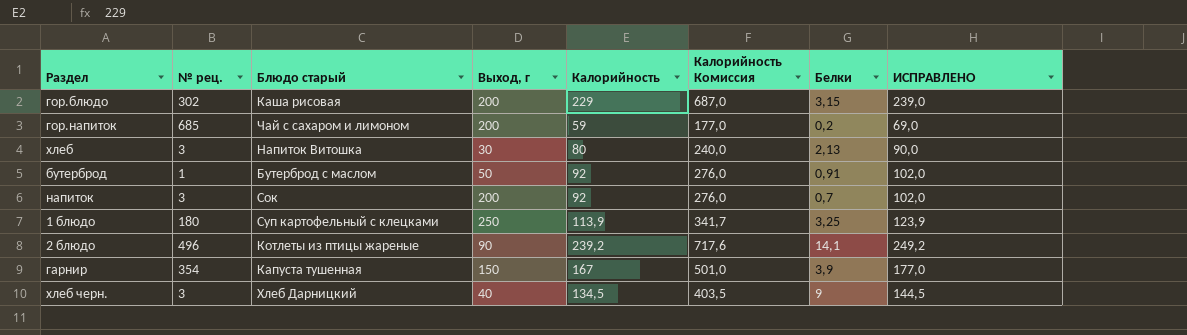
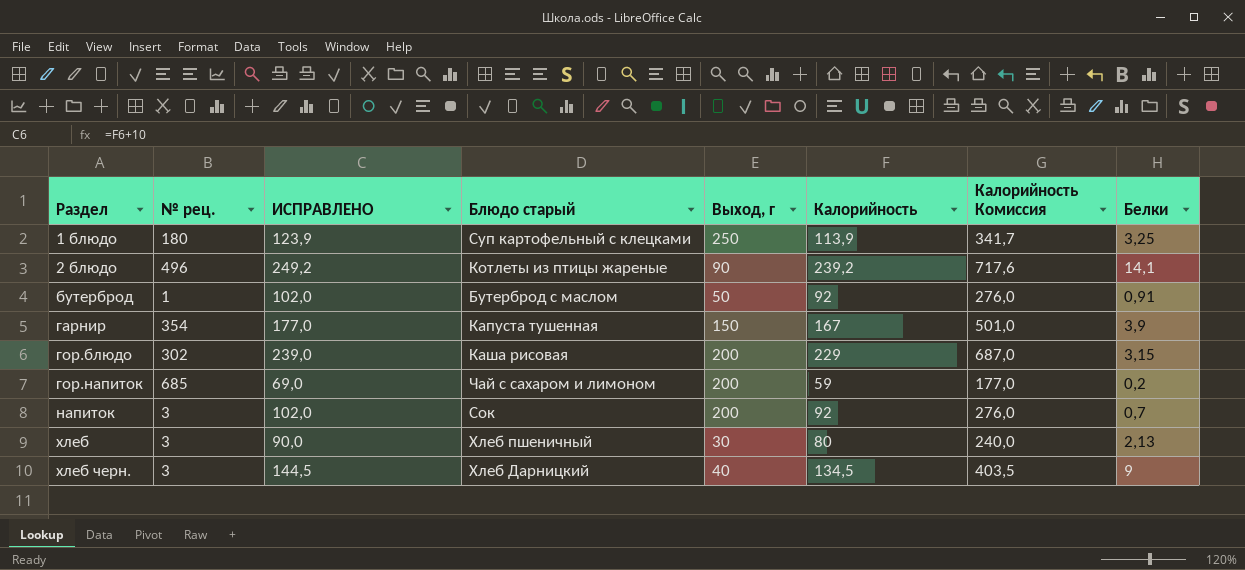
row order: none -> Раздел ascending
column ИСПРАВЛЕНО | position: 8 -> 3
хлеб | Блюдо старый: Напиток Витошка -> Хлеб пшеничный

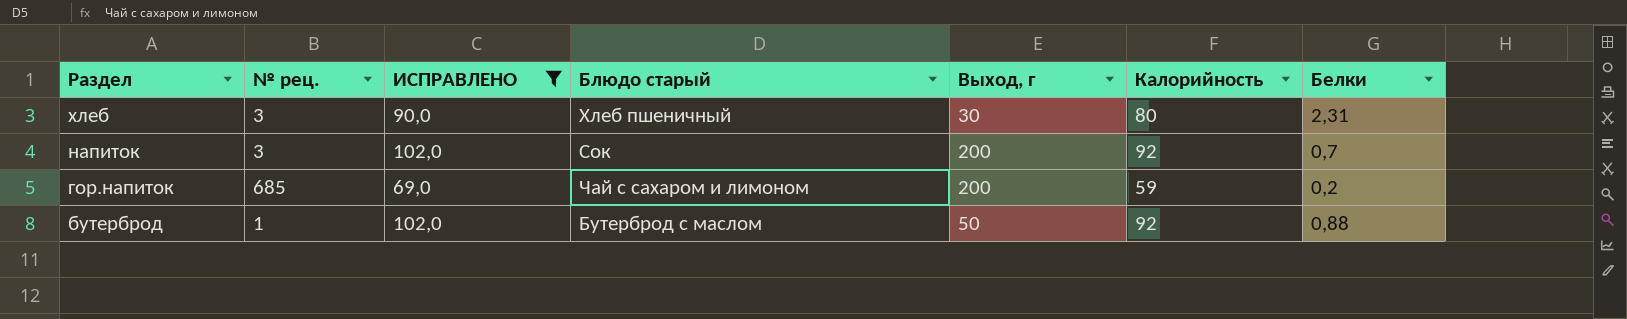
filter: none -> ИСПРАВЛЕНО <= 102,0
row order: Раздел ascending -> Раздел descending
column Калорийность Комиссия | formula: [Калорийность] * 3 -> none
хлеб | Белки: 2,13 -> 2,31
бутерброд | Белки: 0,91 -> 0,88

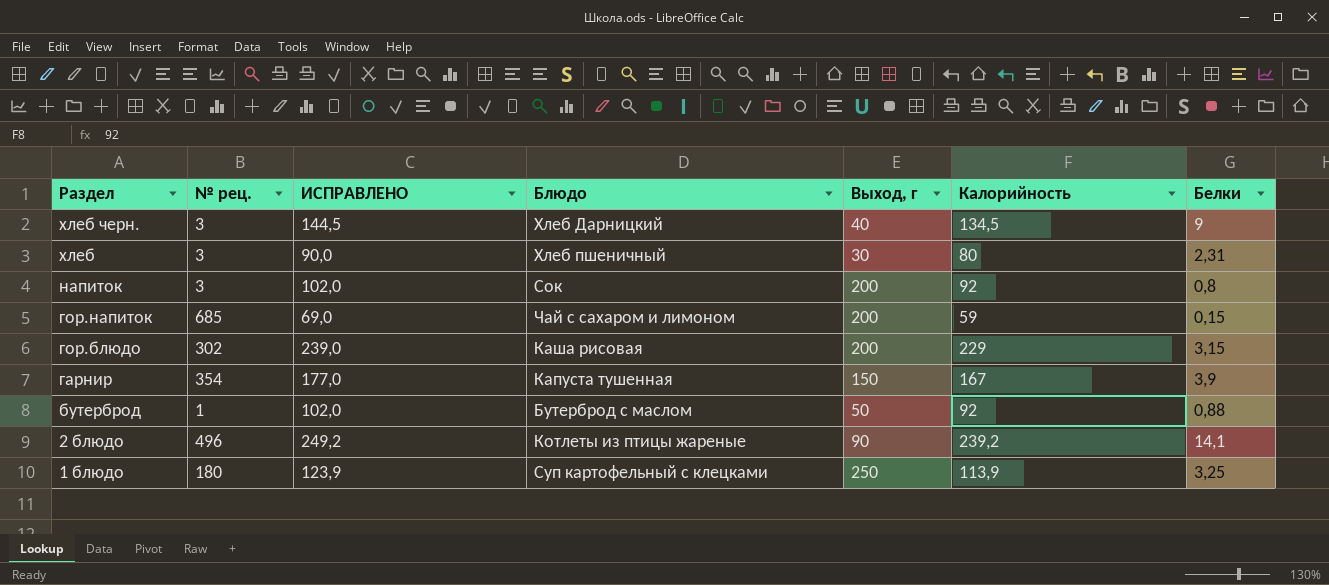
filter: ИСПРАВЛЕНО <= 102,0 -> none
column name: Блюдо старый -> Блюдо
напиток | Белки: 0,7 -> 0,8
гор.напиток | Белки: 0,2 -> 0,15

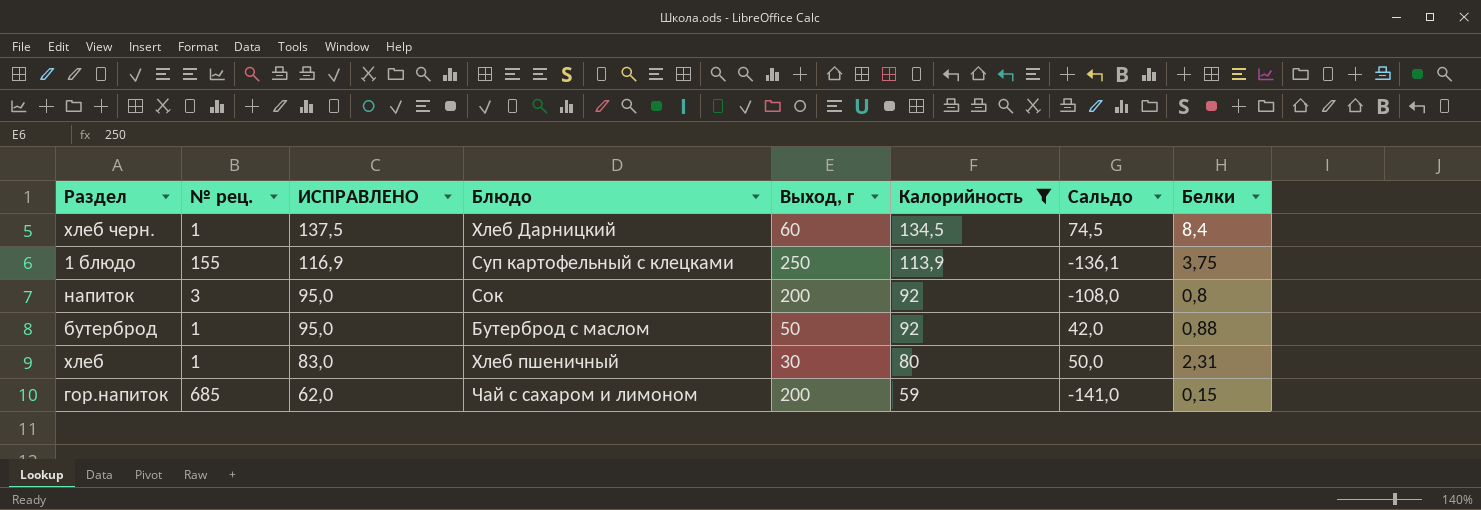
filter: none -> Калорийность <= 134,5
row order: Раздел descending -> ИСПРАВЛЕНО descending
column ИСПРАВЛЕНО | formula: [Калорийность] + 10 -> [Калорийность] + 3
column Сальдо | formula: none -> [Калорийность] - [Выход, г]
хлеб черн. | № рец.: 3 -> 1
хлеб черн. | Выход, г: 40 -> 60
хлеб черн. | Белки: 9 -> 8,4
1 блюдо | № рец.: 180 -> 155
1 блюдо | Белки: 3,25 -> 3,75
хлеб | № рец.: 3 -> 1

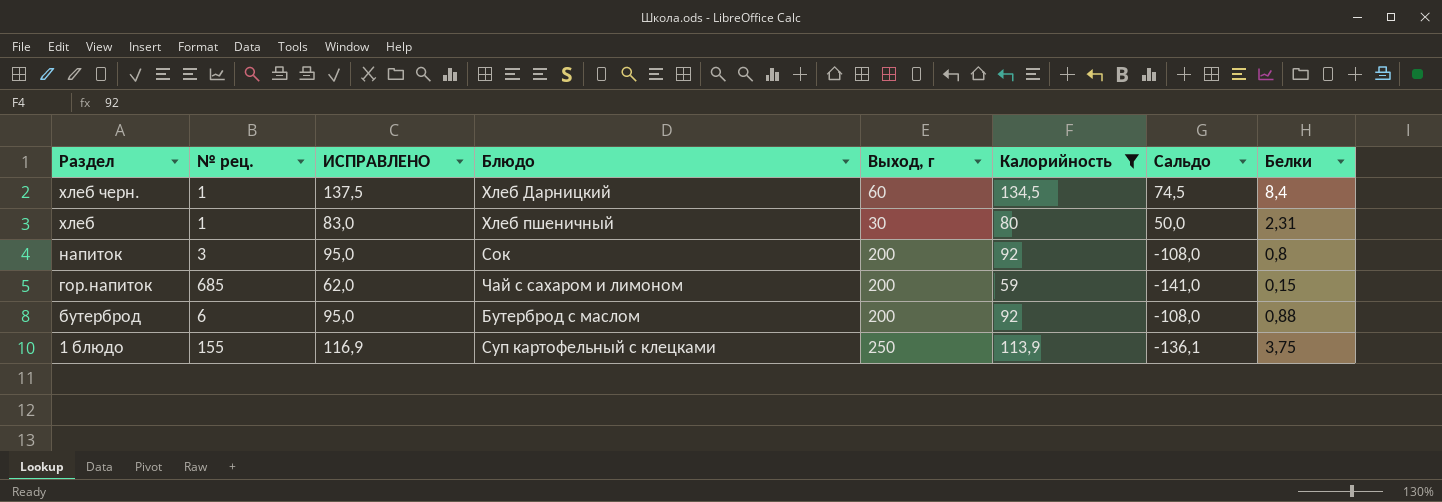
row order: ИСПРАВЛЕНО descending -> Раздел descending
бутерброд | № рец.: 1 -> 6
бутерброд | Выход, г: 50 -> 200
бутерброд | Сальдо: 42,0 -> -108,0

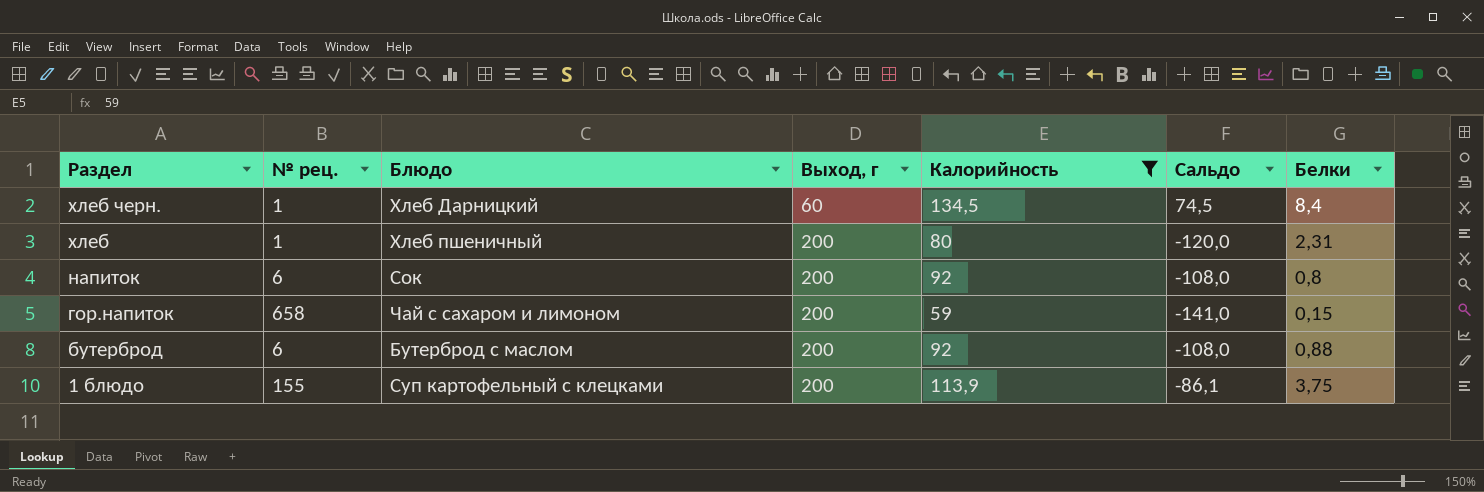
column ИСПРАВЛЕНО | formula: [Калорийность] + 3 -> none
хлеб | Выход, г: 30 -> 200
хлеб | Сальдо: 50,0 -> -120,0
напиток | № рец.: 3 -> 6
гор.напиток | № рец.: 685 -> 658
1 блюдо | Выход, г: 250 -> 200
1 блюдо | Сальдо: -136,1 -> -86,1

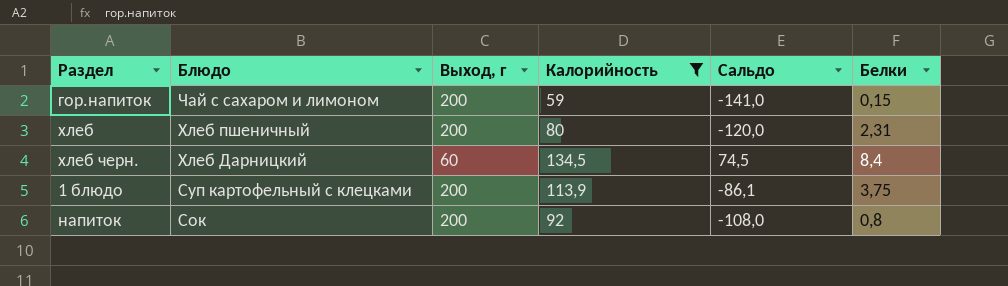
row order: Раздел descending -> Блюдо descending
column № рец. | position: 2 -> none
row бутерброд: 6 | Бутерброд с маслом | 200 | 92 | -108,0 | 0,88 -> none

